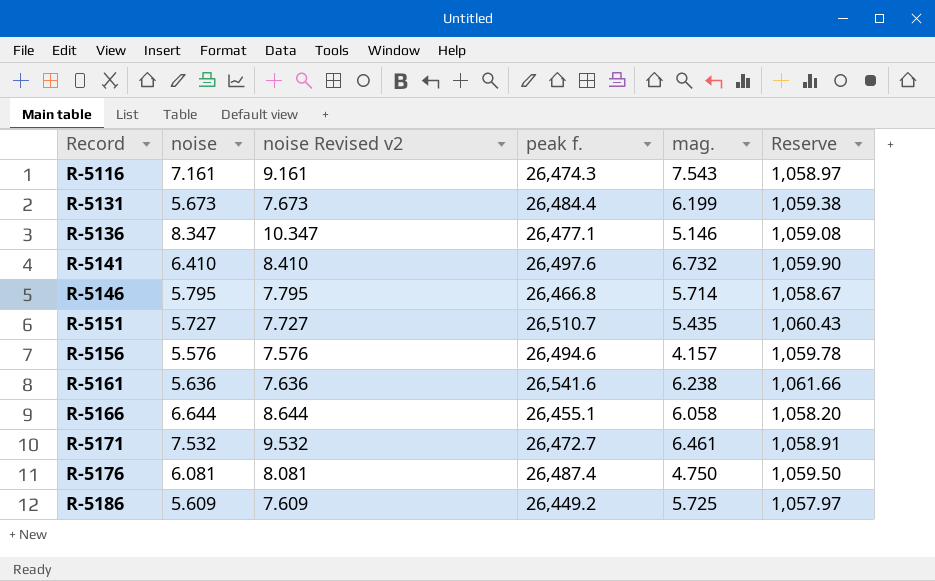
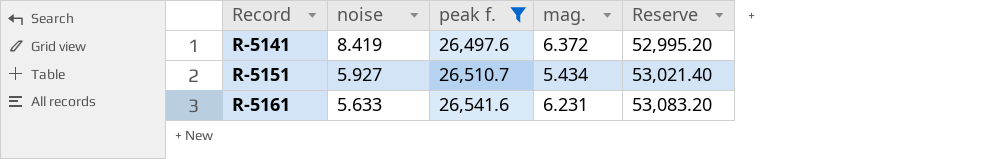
filter: none -> peak f. >= 26,497.6
column noise Revised v2 | formula: [noise] + 2 -> none
column Reserve | formula: [peak f.] * 0.04 -> [peak f.] * 2
R-5141 | noise: 6.410 -> 8.419
R-5141 | mag.: 6.732 -> 6.372
R-5151 | noise: 5.727 -> 5.927
R-5151 | mag.: 5.435 -> 5.434
R-5161 | noise: 5.636 -> 5.633
R-5161 | mag.: 6.238 -> 6.231

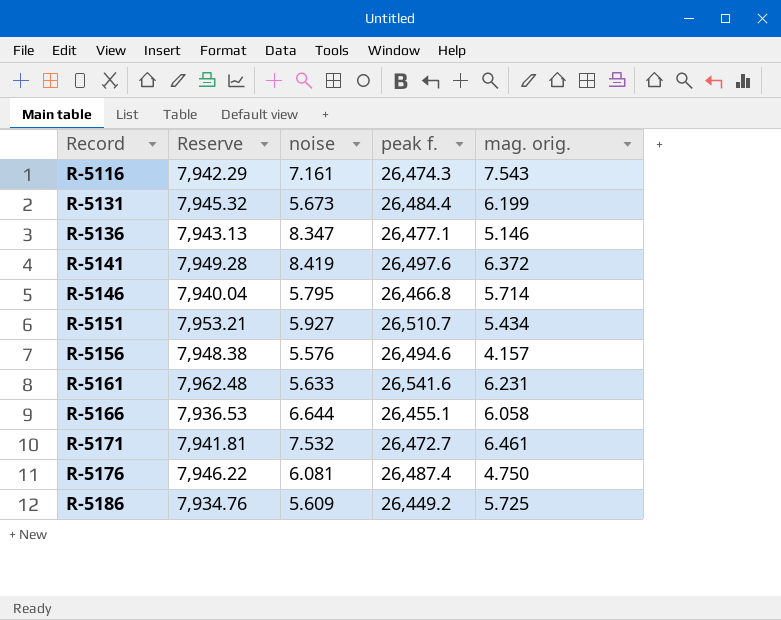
filter: peak f. >= 26,497.6 -> none
column Reserve | formula: [peak f.] * 2 -> [peak f.] * 0.3
column Reserve | position: 5 -> 2
column name: mag. -> mag. orig.

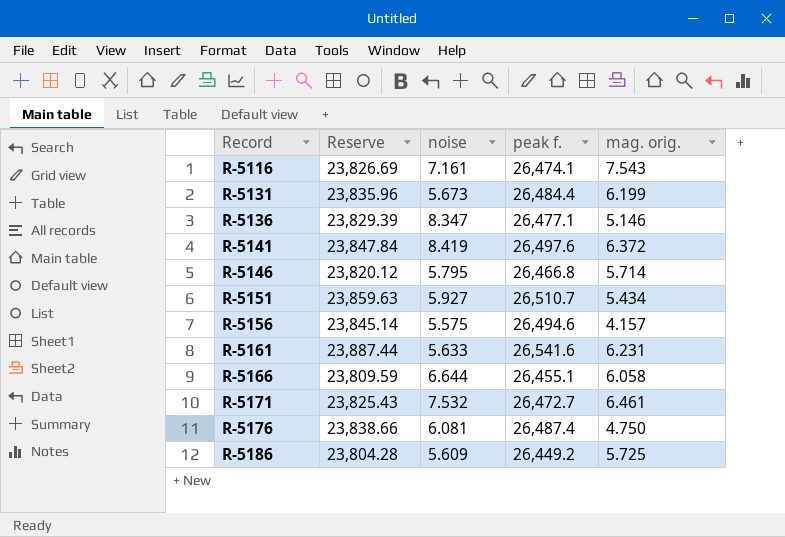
column Reserve | formula: [peak f.] * 0.3 -> [peak f.] * 0.9
R-5116 | peak f.: 26,474.3 -> 26,474.1
R-5156 | noise: 5.576 -> 5.575

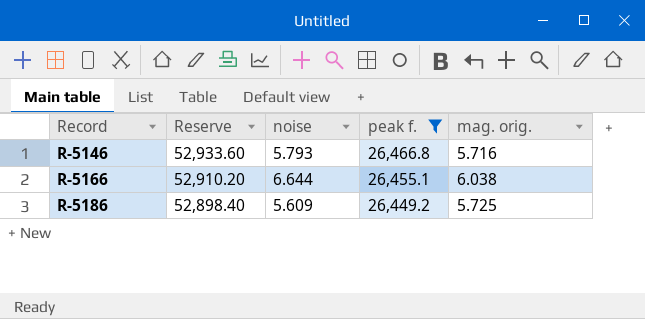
filter: none -> peak f. <= 26,466.8
column Reserve | formula: [peak f.] * 0.9 -> [peak f.] * 2
R-5146 | noise: 5.795 -> 5.793
R-5146 | mag. orig.: 5.714 -> 5.716
R-5166 | mag. orig.: 6.058 -> 6.038

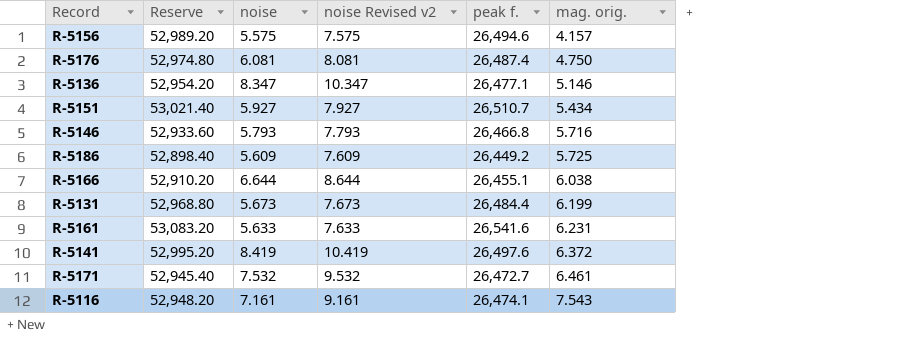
filter: peak f. <= 26,466.8 -> none
row order: Record ascending -> mag. orig. ascending
column noise Revised v2 | formula: none -> [noise] + 2

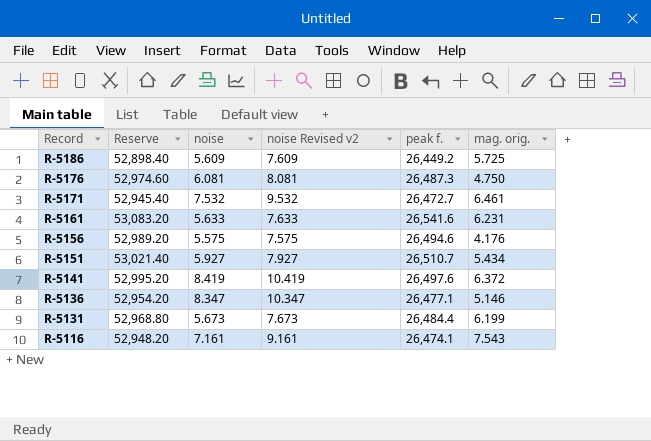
row order: mag. orig. ascending -> Record descending
row R-5146: 52,933.60 | 5.793 | 7.793 | 26,466.8 | 5.716 -> none
row R-5166: 52,910.20 | 6.644 | 8.644 | 26,455.1 | 6.038 -> none
R-5176 | Reserve: 52,974.80 -> 52,974.60
R-5176 | peak f.: 26,487.4 -> 26,487.3
R-5156 | mag. orig.: 4.157 -> 4.176

